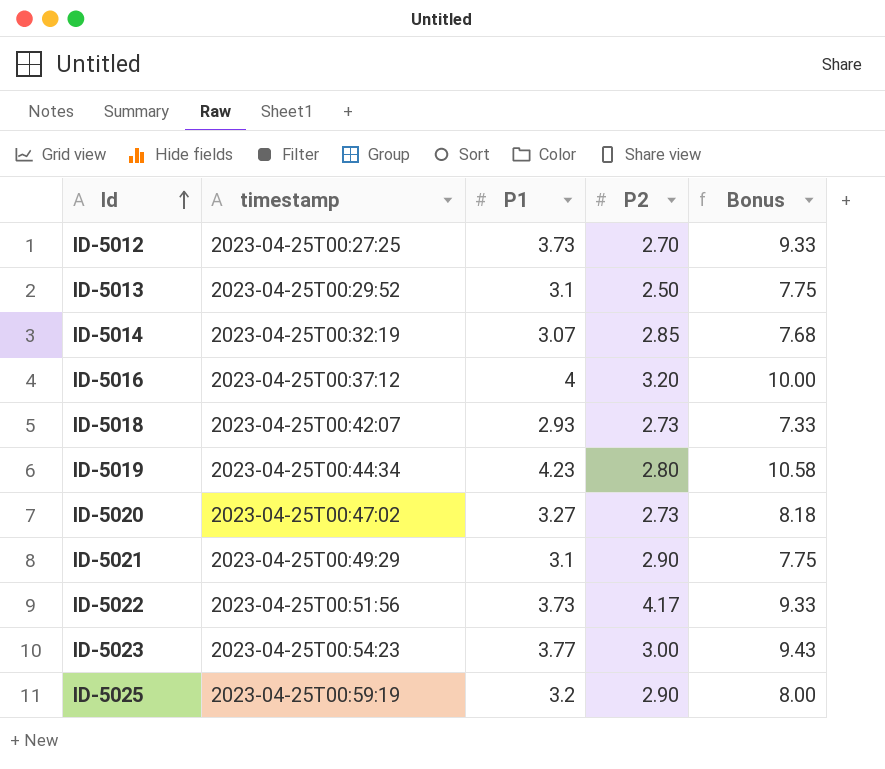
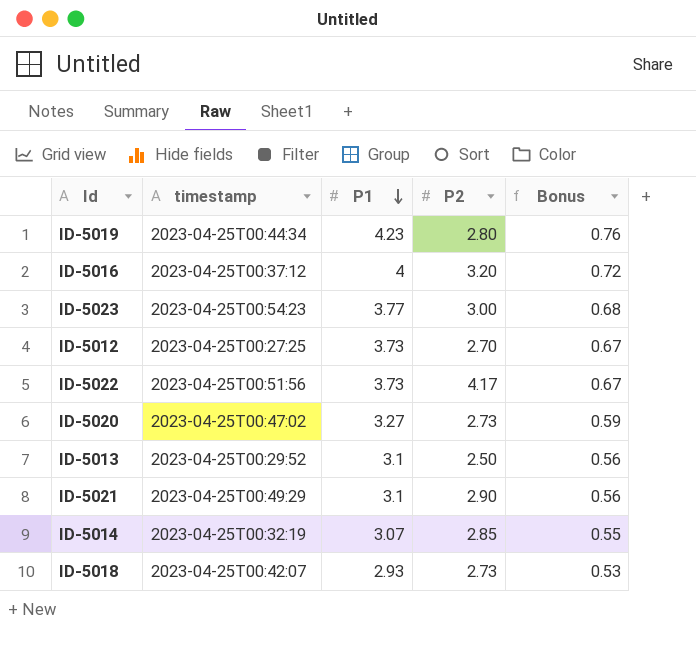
row order: Id ascending -> P1 descending
column Bonus | formula: [P1] * 2.5 -> [P1] * 0.18
row ID-5025: 2023-04-25T00:59:19 | 3.2 | 2.90 | 8.00 -> none

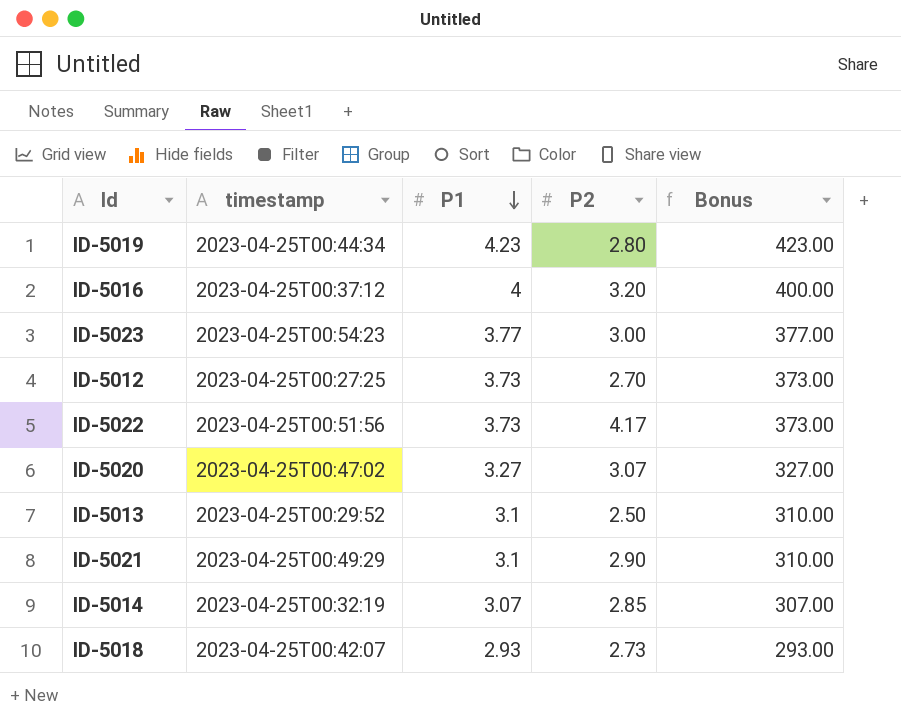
column Bonus | formula: [P1] * 0.18 -> [P1] * 100
ID-5020 | P2: 2.73 -> 3.07

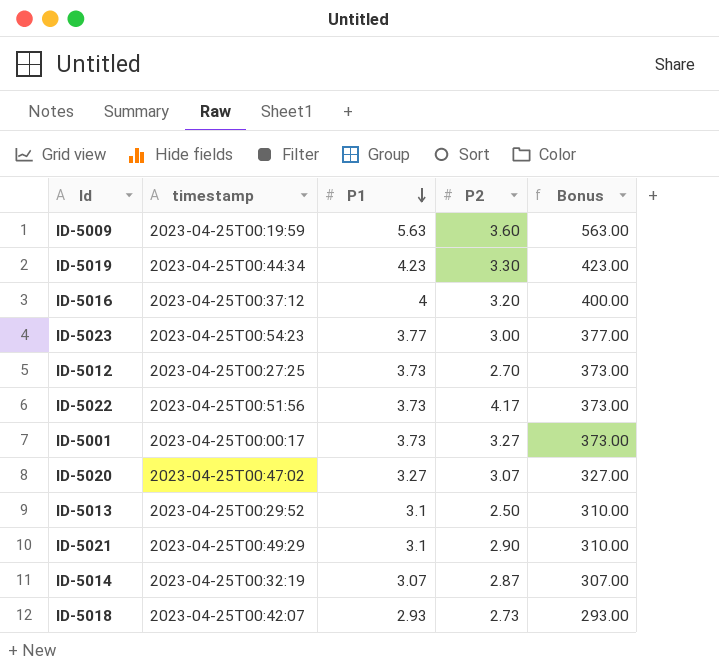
row ID-5009: none -> 2023-04-25T00:19:59 | 5.63 | 3.60 | 563.00
ID-5019 | P2: 2.80 -> 3.30
row ID-5001: none -> 2023-04-25T00:00:17 | 3.73 | 3.27 | 373.00
ID-5014 | P2: 2.85 -> 2.87

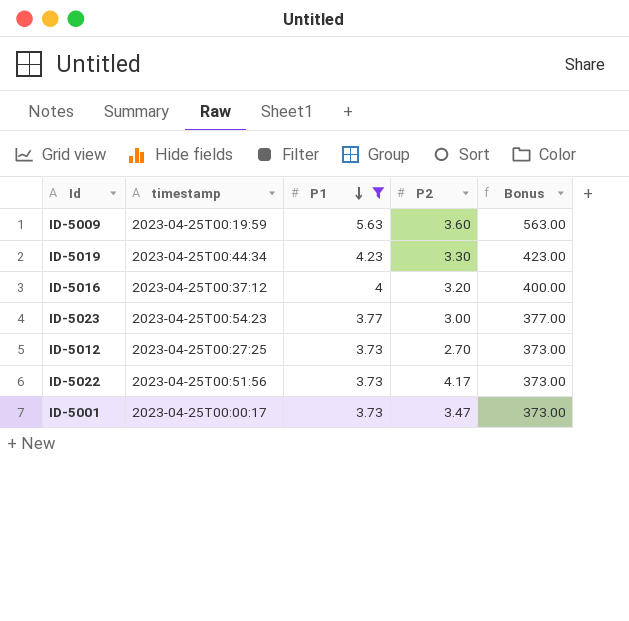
filter: none -> P1 >= 3.73
ID-5001 | P2: 3.27 -> 3.47

